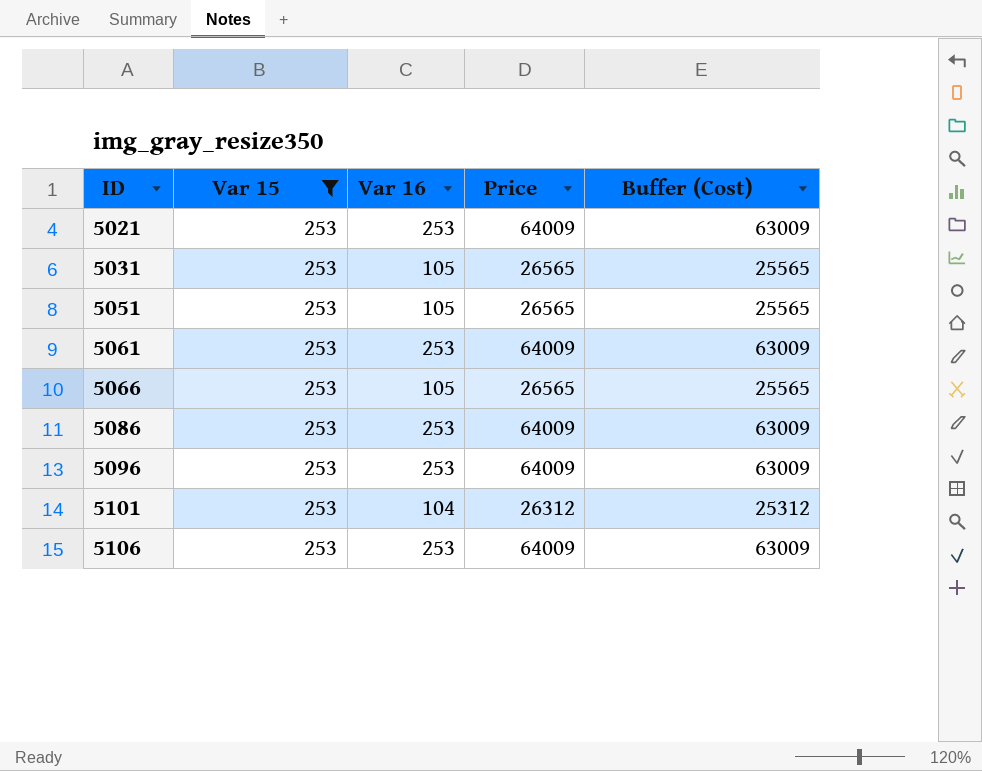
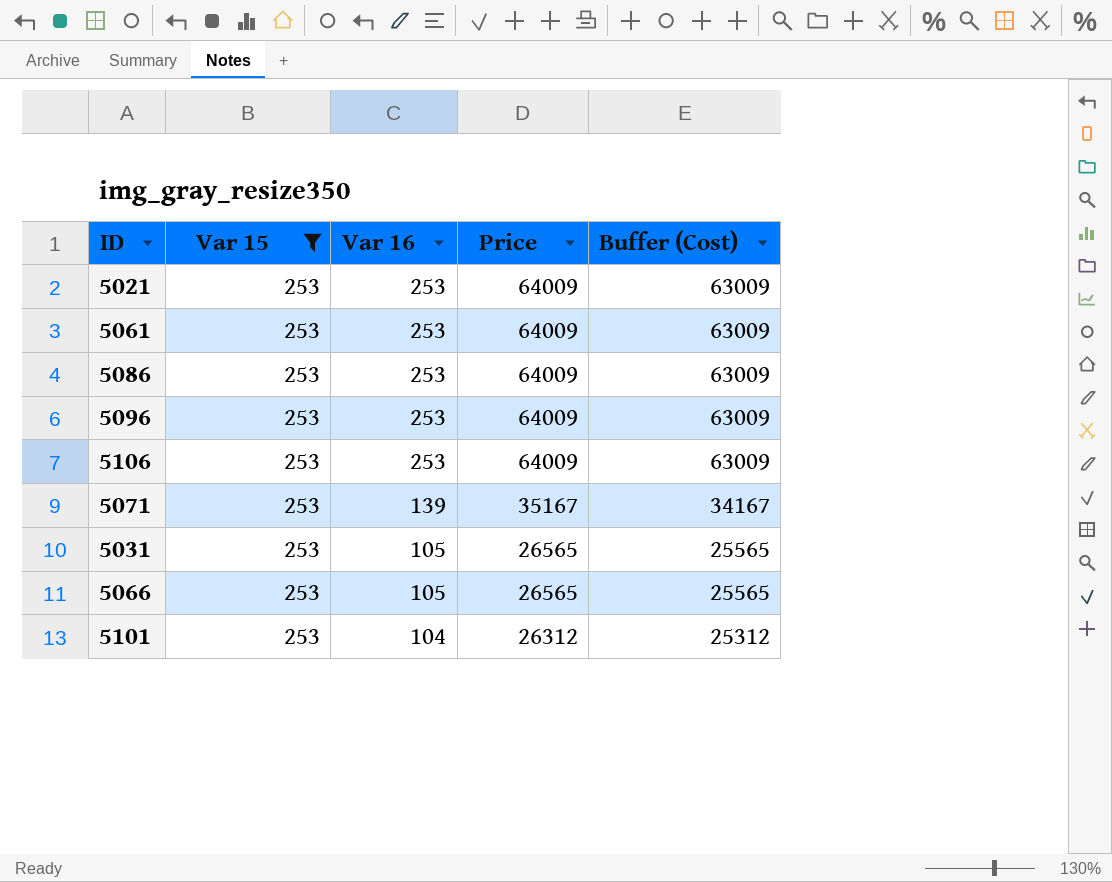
row order: ID ascending -> Var 16 descending
row 5051: 253 | 105 | 26565 | 25565 -> none
row 5071: none -> 253 | 139 | 35167 | 34167

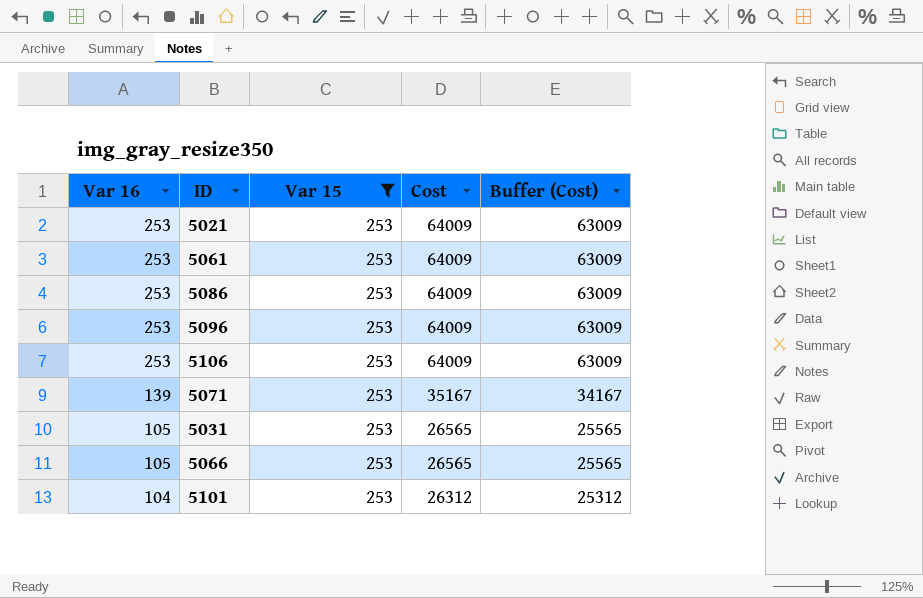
column Var 16 | position: 3 -> 1
column name: Price -> Cost

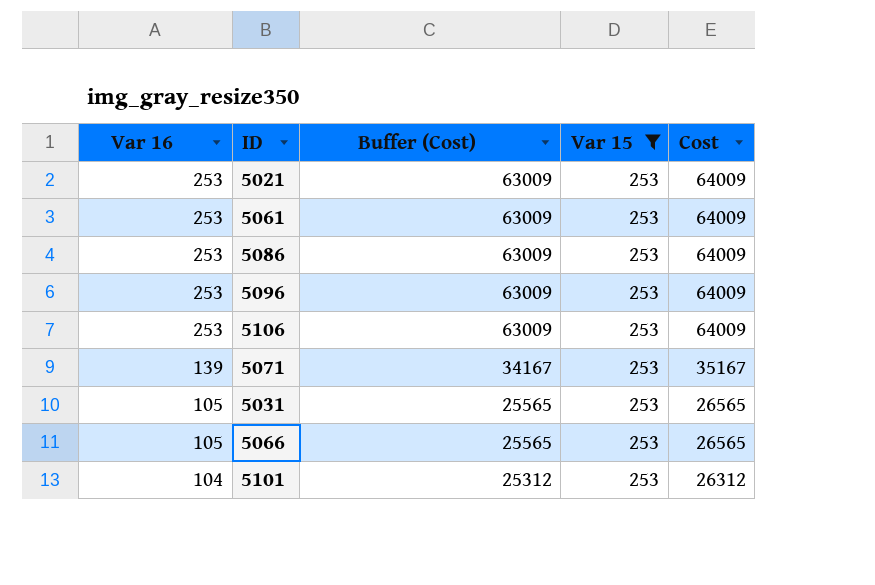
column Buffer (Cost) | position: 5 -> 3

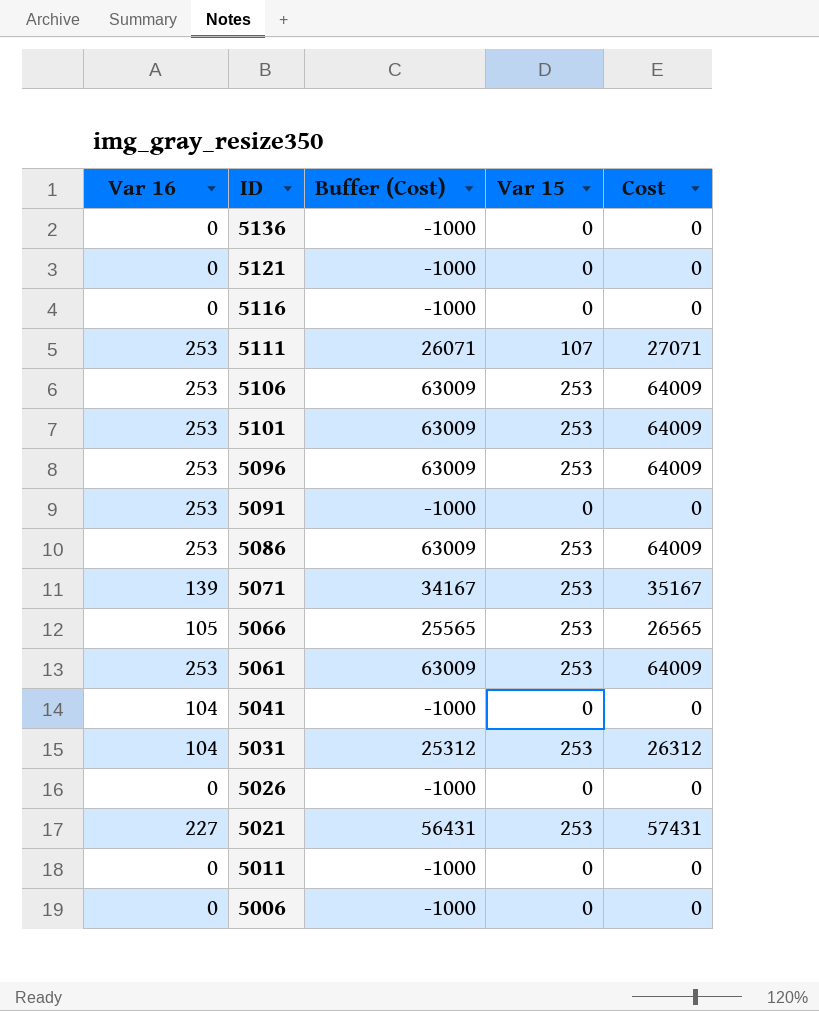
filter: Var 15 = 253 -> none
row order: Var 16 descending -> ID descending
5101 | Var 16: 104 -> 253
5101 | Buffer (Cost): 25312 -> 63009
5101 | Cost: 26312 -> 64009
5031 | Var 16: 105 -> 104
5031 | Buffer (Cost): 25565 -> 25312
5031 | Cost: 26565 -> 26312
5021 | Var 16: 253 -> 227
5021 | Buffer (Cost): 63009 -> 56431
5021 | Cost: 64009 -> 57431

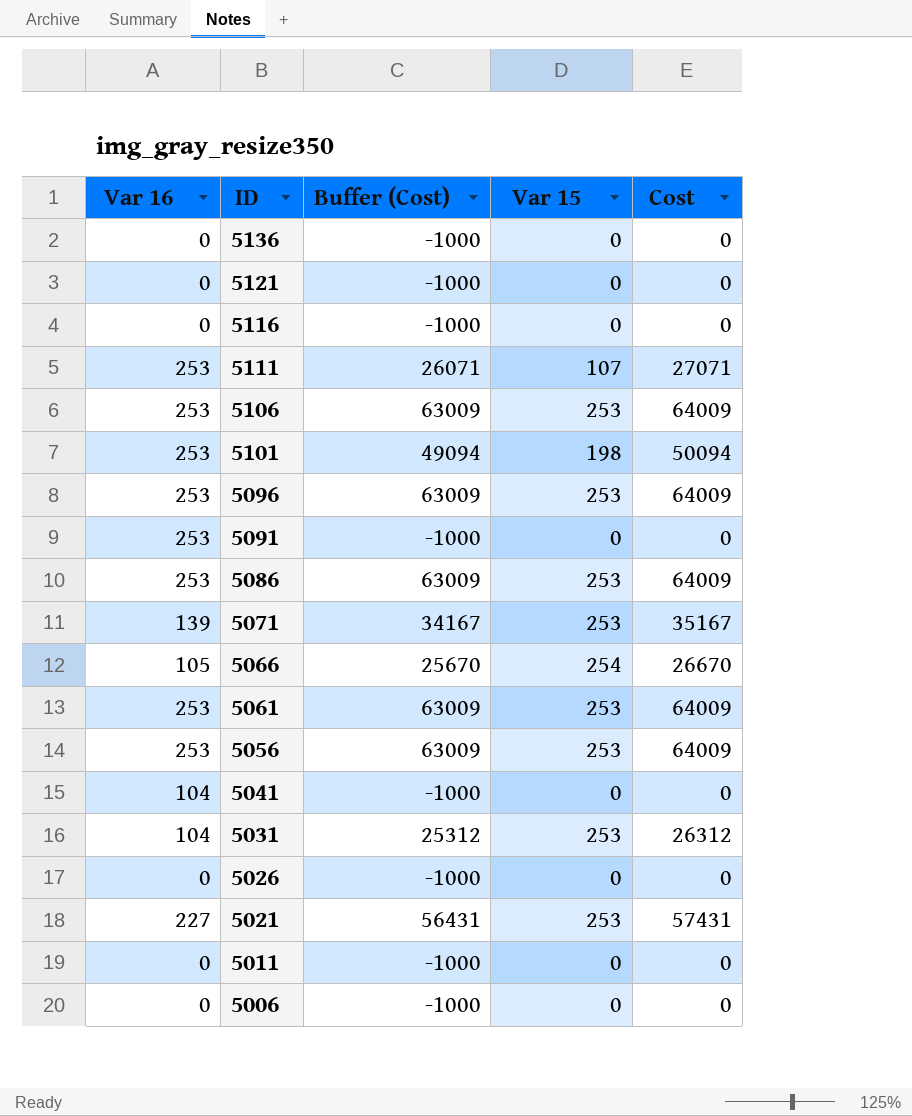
5101 | Buffer (Cost): 63009 -> 49094
5101 | Var 15: 253 -> 198
5101 | Cost: 64009 -> 50094
5066 | Buffer (Cost): 25565 -> 25670
5066 | Var 15: 253 -> 254
5066 | Cost: 26565 -> 26670
row 5056: none -> 253 | 63009 | 253 | 64009

